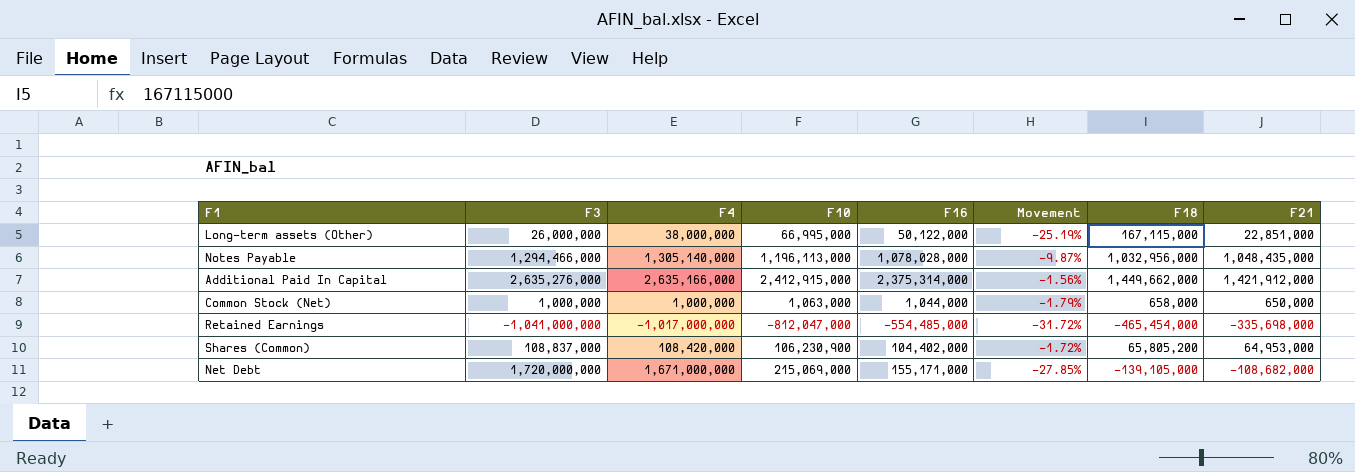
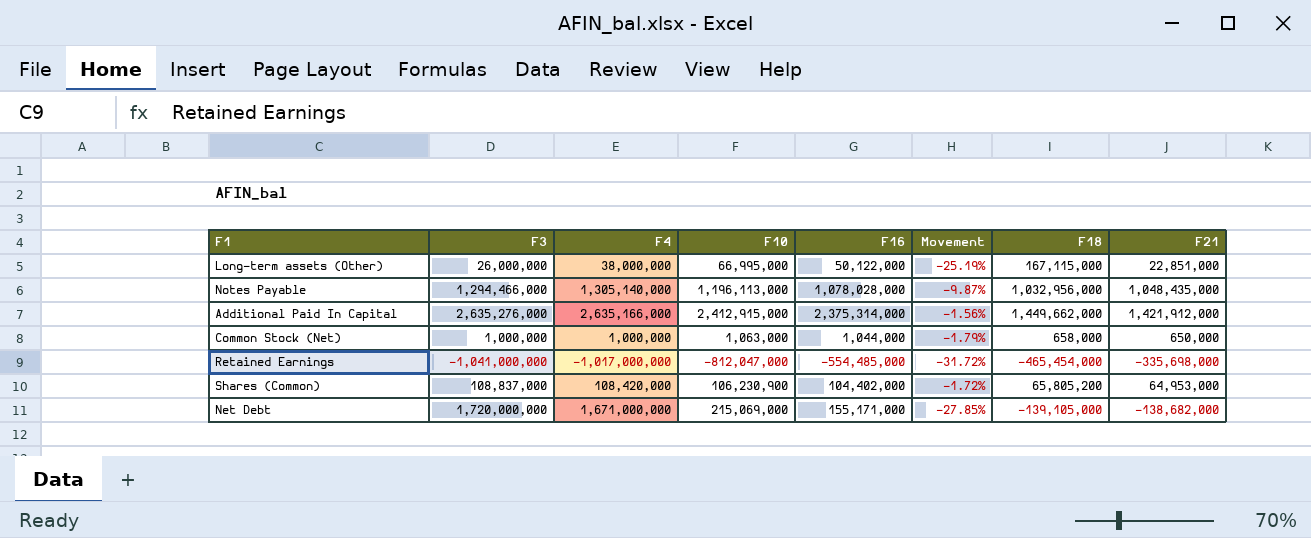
Net Debt | F21: -108,682,000 -> -138,682,000

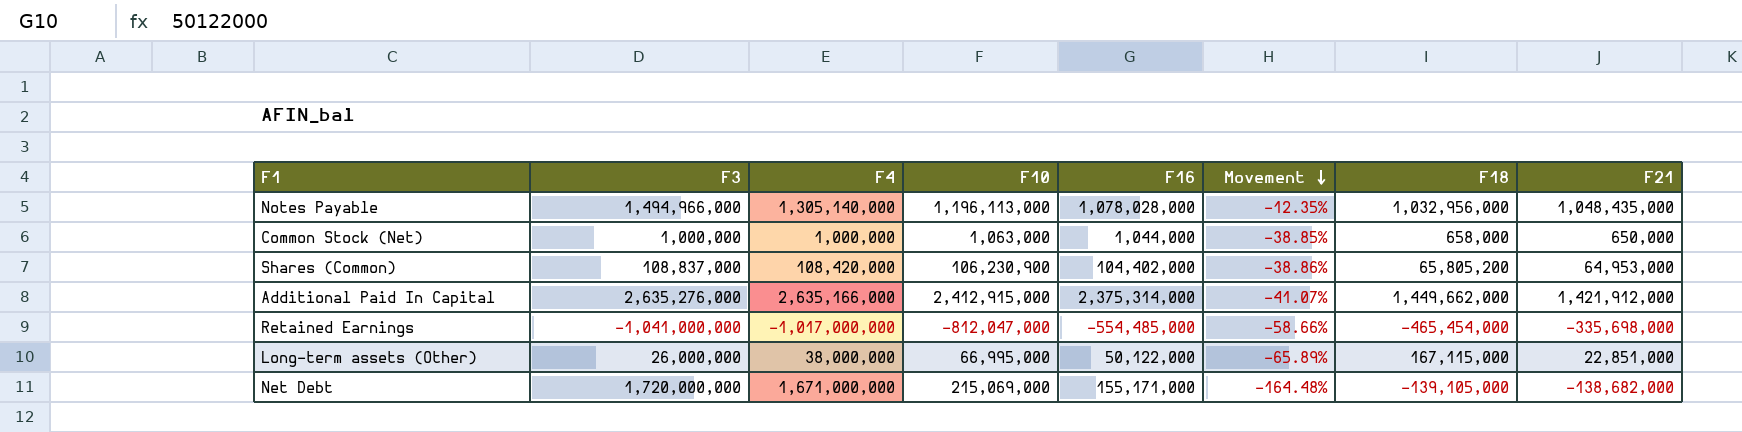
row order: none -> Movement descending
column Movement | formula: ([F16] - [F10]) / [F10] -> ([F21] - [F10]) / [F10]
Notes Payable | F3: 1,294,466,000 -> 1,494,966,000

